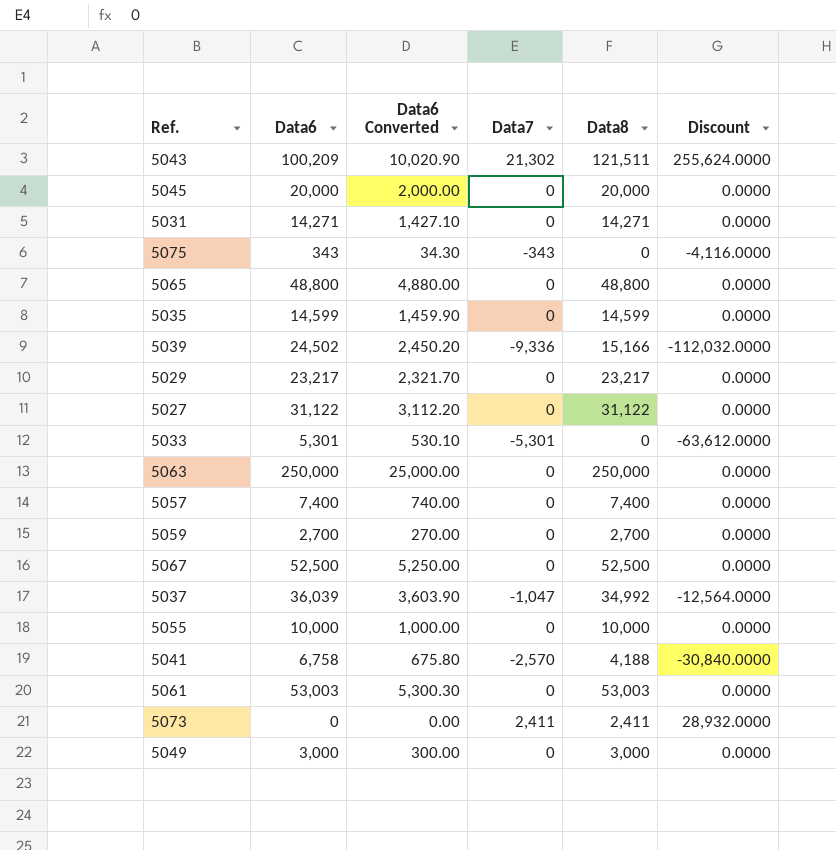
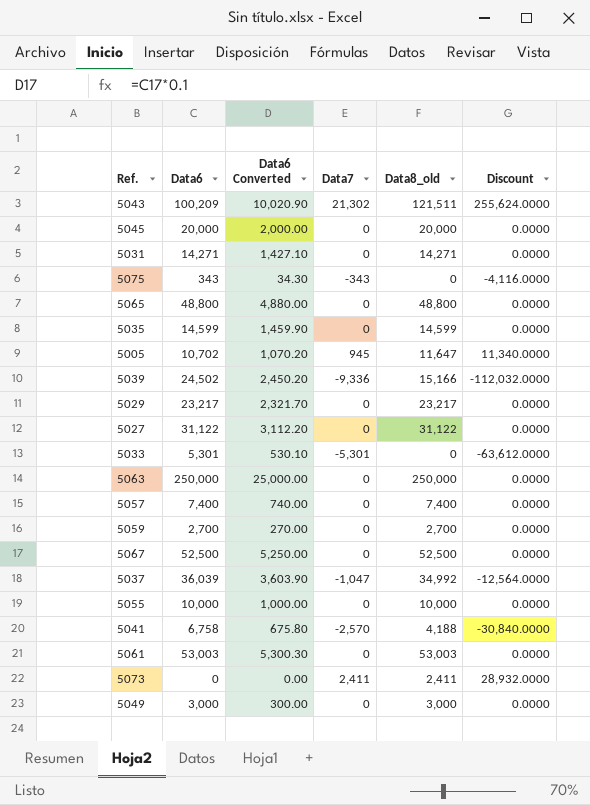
column name: Data8 -> Data8_old
row 5005: none -> 10,702 | 1,070.20 | 945 | 11,647 | 11,340.0000

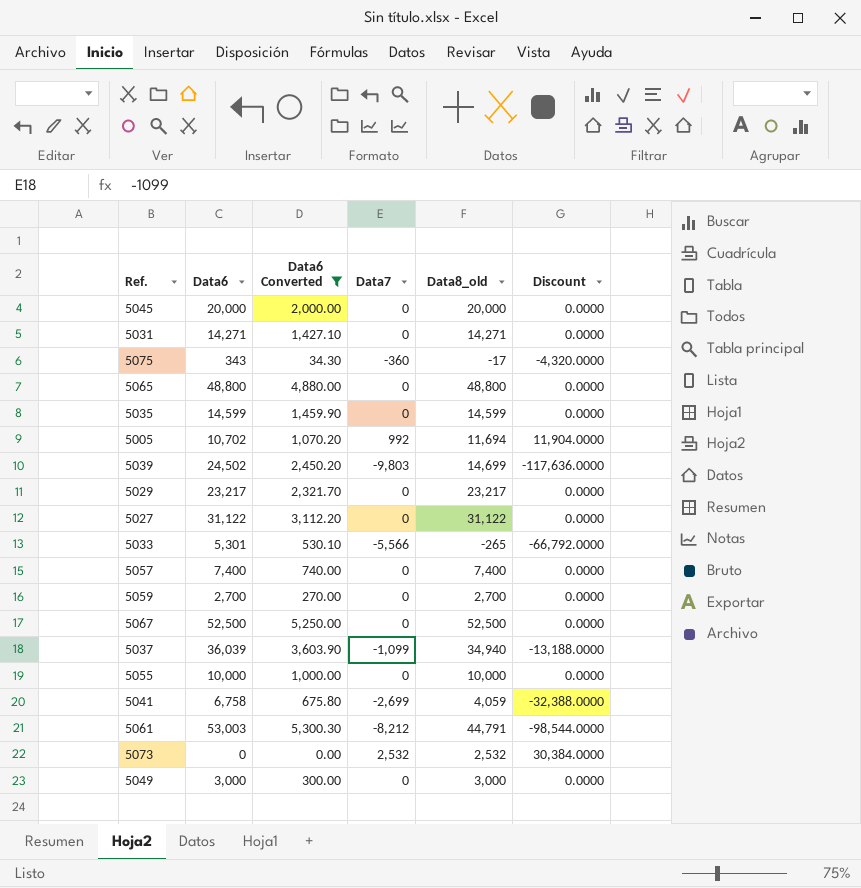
filter: none -> Data6 Converted <= 5,300.30
5075 | Data7: -343 -> -360
5075 | Data8_old: 0 -> -17
5075 | Discount: -4,116.0000 -> -4,320.0000
5005 | Data7: 945 -> 992
5005 | Data8_old: 11,647 -> 11,694
5005 | Discount: 11,340.0000 -> 11,904.0000
5039 | Data7: -9,336 -> -9,803
5039 | Data8_old: 15,166 -> 14,699
5039 | Discount: -112,032.0000 -> -117,636.0000
5033 | Data7: -5,301 -> -5,566
5033 | Data8_old: 0 -> -265
5033 | Discount: -63,612.0000 -> -66,792.0000
5037 | Data7: -1,047 -> -1,099
5037 | Data8_old: 34,992 -> 34,940
5037 | Discount: -12,564.0000 -> -13,188.0000
5041 | Data7: -2,570 -> -2,699
5041 | Data8_old: 4,188 -> 4,059
5041 | Discount: -30,840.0000 -> -32,388.0000
5061 | Data7: 0 -> -8,212
5061 | Data8_old: 53,003 -> 44,791
5061 | Discount: 0.0000 -> -98,544.0000
5073 | Data7: 2,411 -> 2,532
5073 | Data8_old: 2,411 -> 2,532
5073 | Discount: 28,932.0000 -> 30,384.0000

